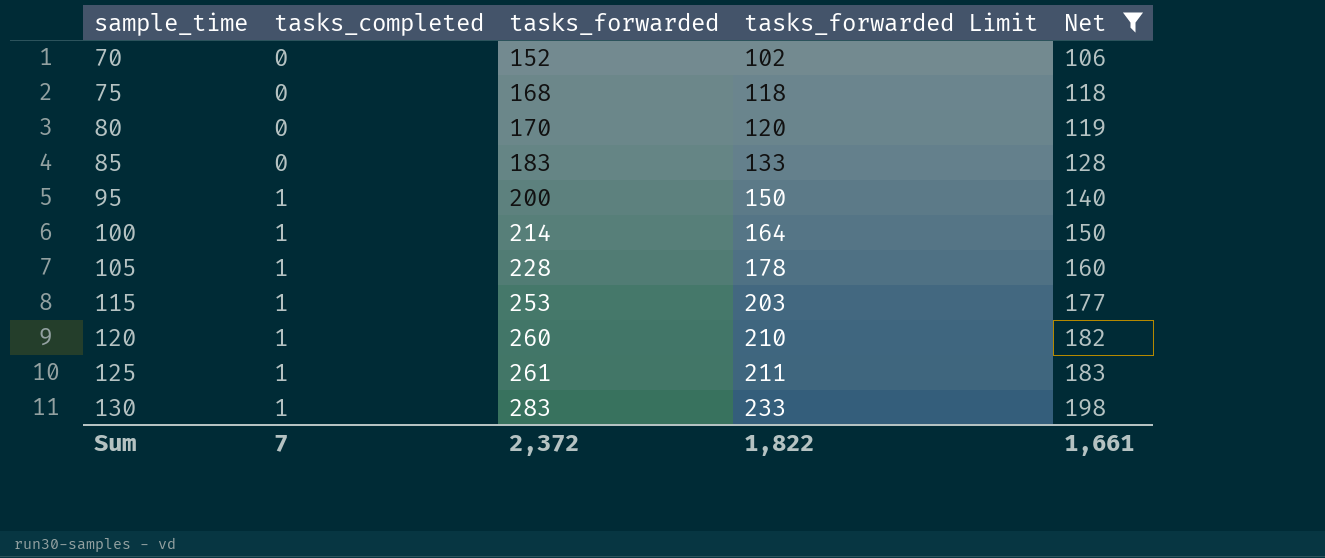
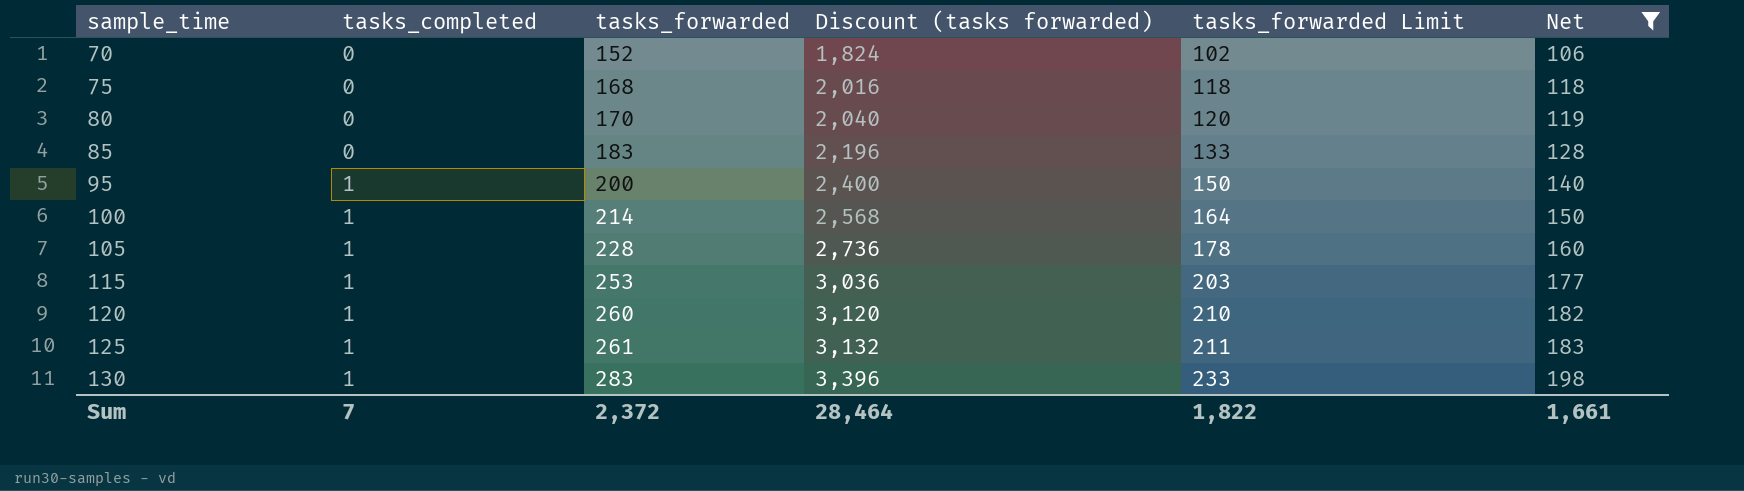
column Discount (tasks forwarded) | formula: none -> [tasks_forwarded] * 12

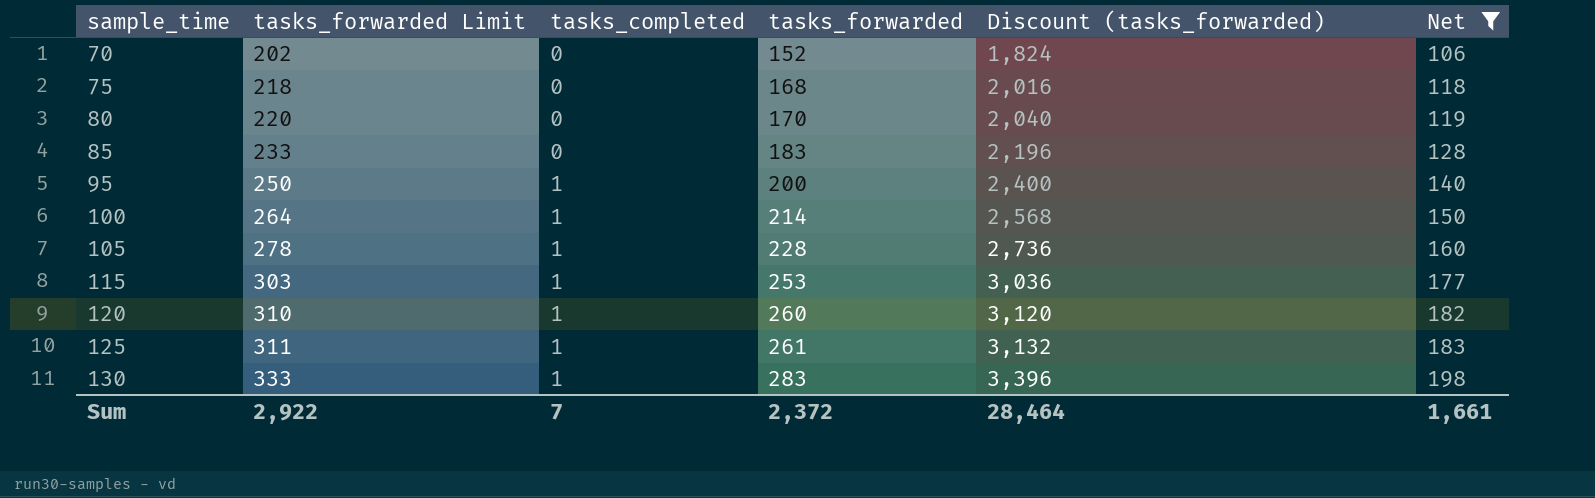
column tasks_forwarded Limit | formula: [tasks_forwarded] - 50 -> [tasks_forwarded] + 50
column tasks_forwarded Limit | position: 5 -> 2
column name: Discount (tasks forwarded) -> Discount (tasks_forwarded)
Sum | tasks_forwarded Limit: 1,822 -> 2,922

